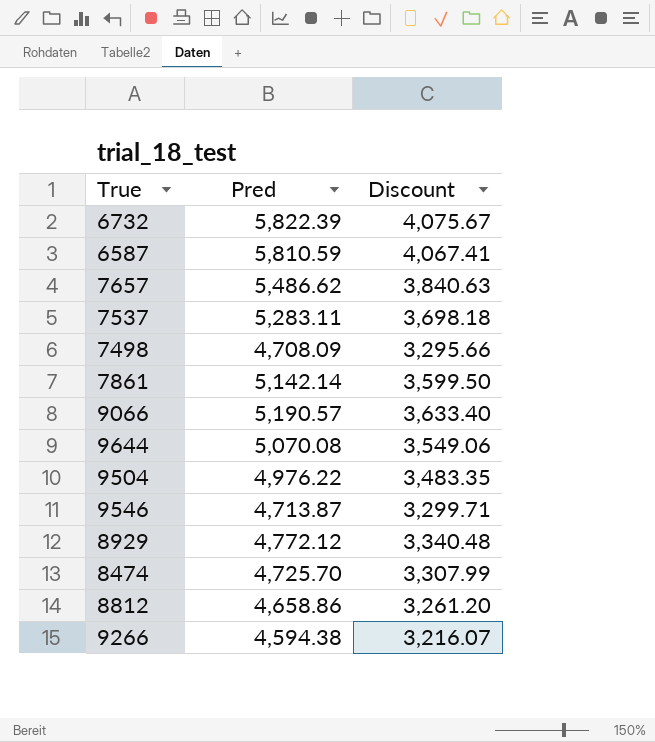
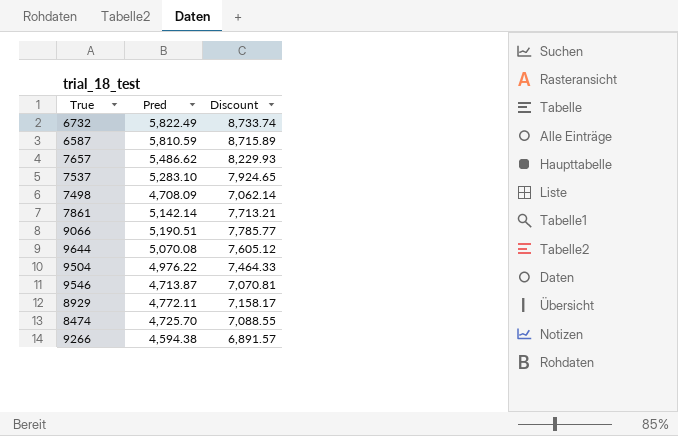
column Discount | formula: [Pred] * 0.7 -> [Pred] * 1.5
row 8812: 4,658.86 | 3,261.20 -> none
6732 | Pred: 5,822.39 -> 5,822.49
7537 | Pred: 5,283.11 -> 5,283.10
9066 | Pred: 5,190.57 -> 5,190.51
8929 | Pred: 4,772.12 -> 4,772.11

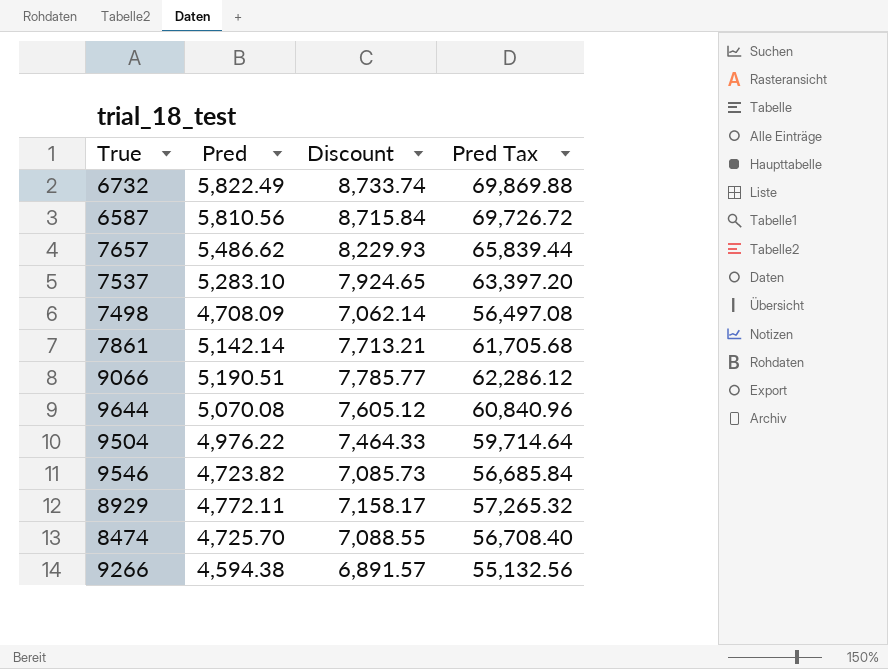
column Pred Tax | formula: none -> [Pred] * 12
6587 | Pred: 5,810.59 -> 5,810.56
6587 | Discount: 8,715.89 -> 8,715.84
9546 | Pred: 4,713.87 -> 4,723.82
9546 | Discount: 7,070.81 -> 7,085.73

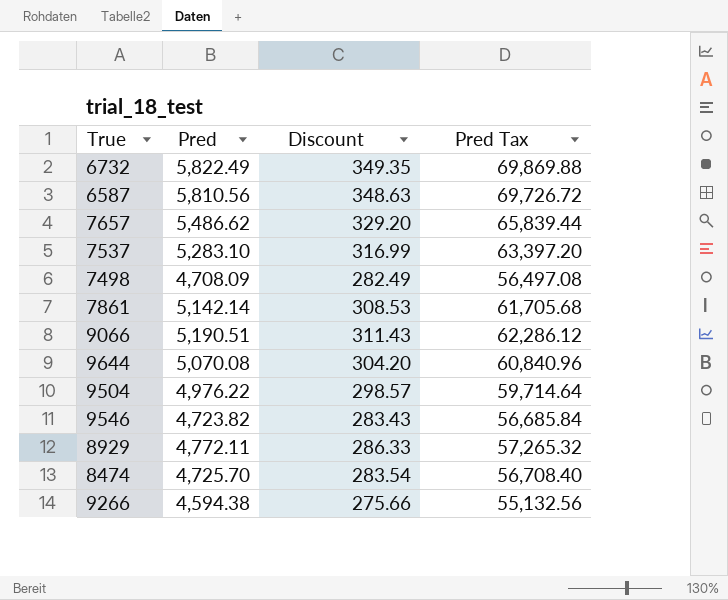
column Discount | formula: [Pred] * 1.5 -> [Pred] * 0.06

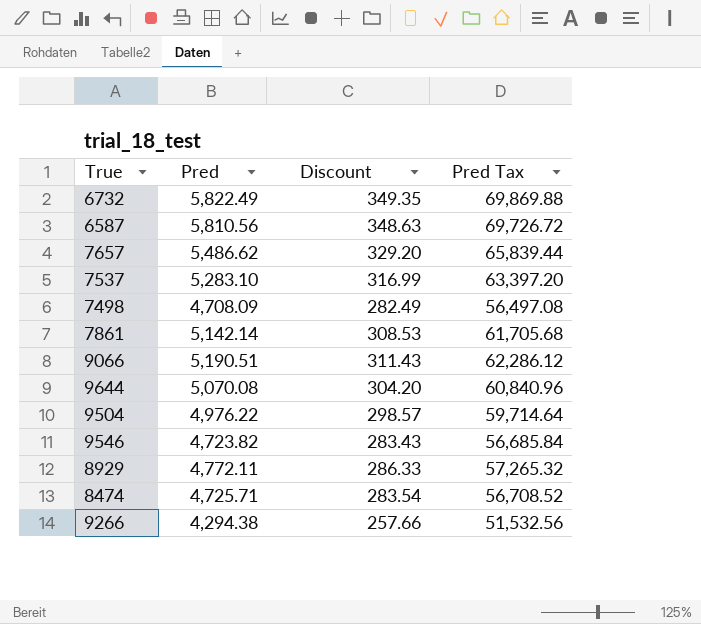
8474 | Pred: 4,725.70 -> 4,725.71
8474 | Pred Tax: 56,708.40 -> 56,708.52
9266 | Pred: 4,594.38 -> 4,294.38
9266 | Discount: 275.66 -> 257.66
9266 | Pred Tax: 55,132.56 -> 51,532.56

